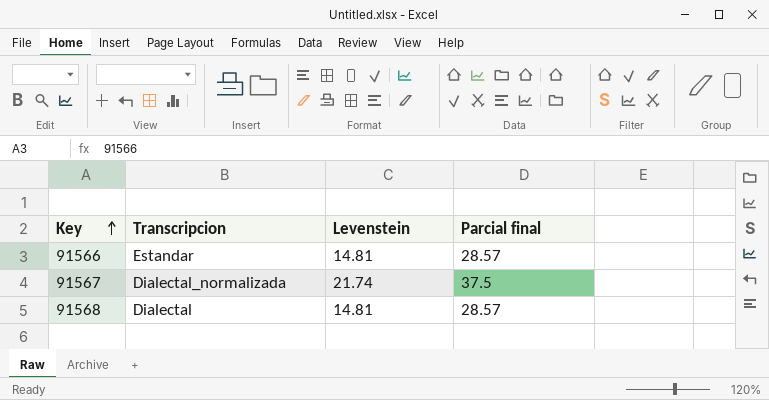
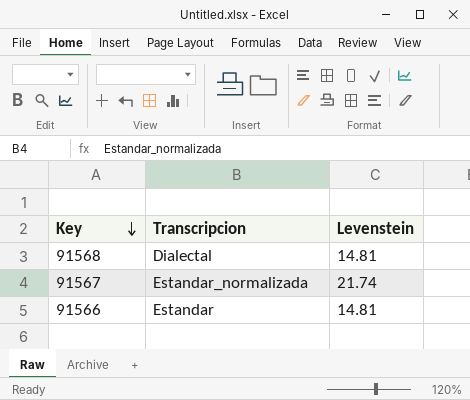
row order: Key ascending -> Key descending
column Parcial final | position: 4 -> none
91567 | Transcripcion: Dialectal_normalizada -> Estandar_normalizada

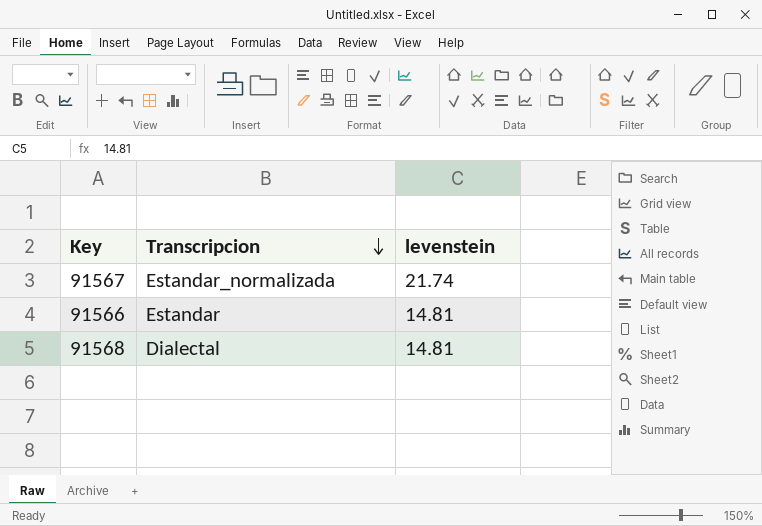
row order: Key descending -> Transcripcion descending
column name: Levenstein -> levenstein

